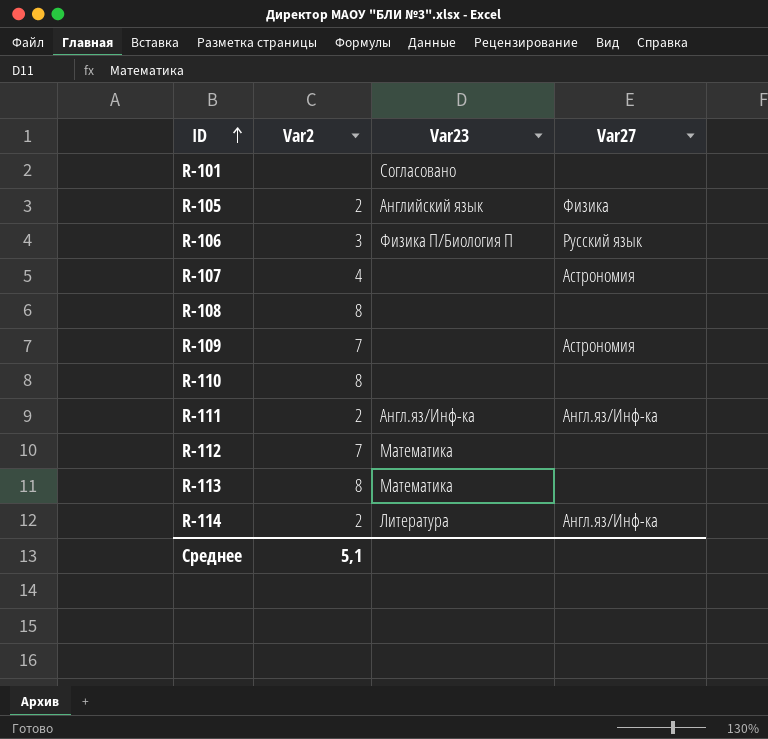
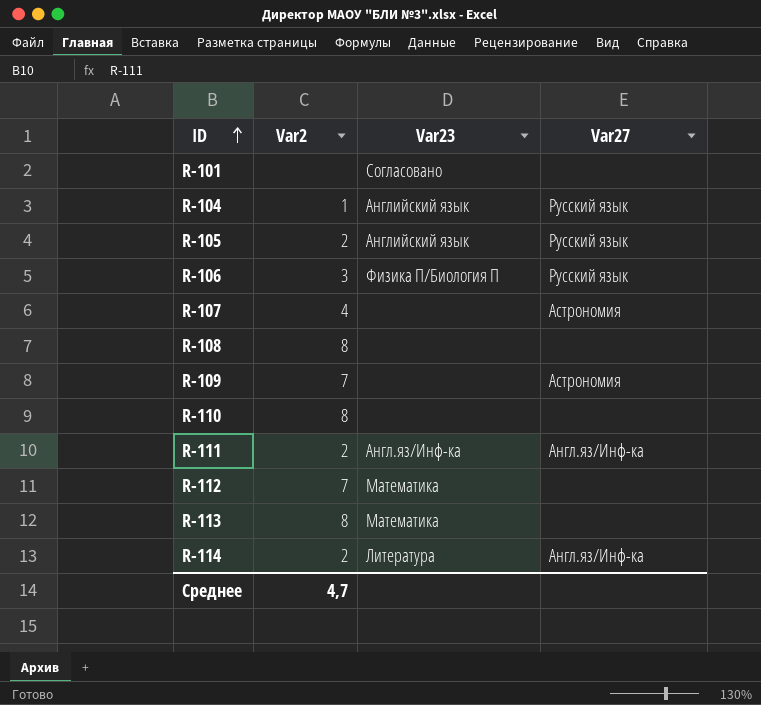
row R-104: none -> 1 | Английский язык | Русский язык
R-105 | Var27: Физика -> Русский язык
Среднее | Var2: 5,1 -> 4,7

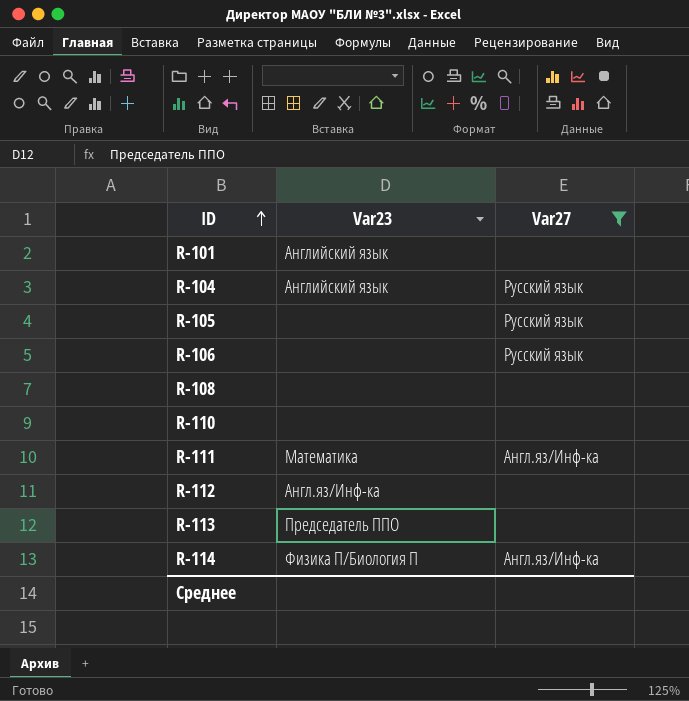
filter: none -> Var27 != Астрономия
column Var2 | position: 2 -> none
R-101 | Var23: Согласовано -> Английский язык
R-105 | Var23: Английский язык -> none
R-106 | Var23: Физика П/Биология П -> none
R-111 | Var23: Англ.яз/Инф-ка -> Математика
R-112 | Var23: Математика -> Англ.яз/Инф-ка
R-113 | Var23: Математика -> Председатель ППО
R-114 | Var23: Литература -> Физика П/Биология П

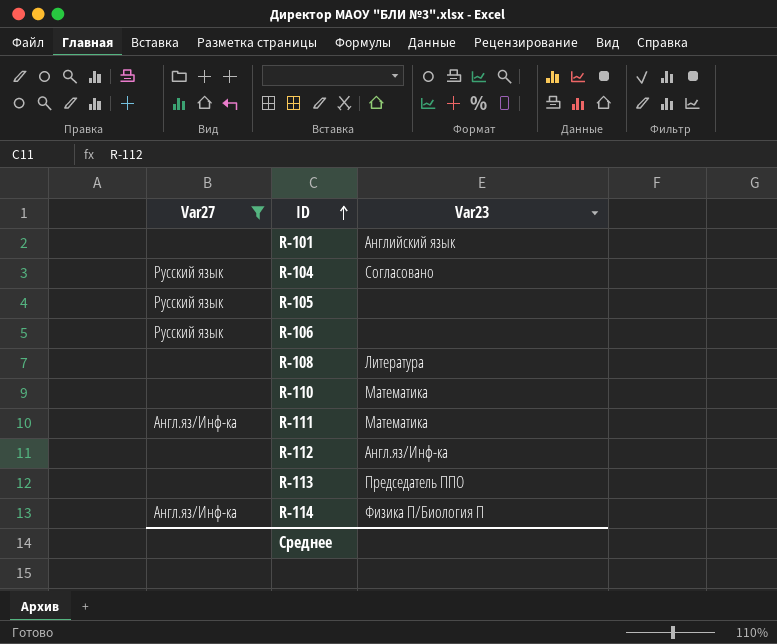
column Var27 | position: 3 -> 1
R-104 | Var23: Английский язык -> Согласовано
R-108 | Var23: none -> Литература
R-110 | Var23: none -> Математика

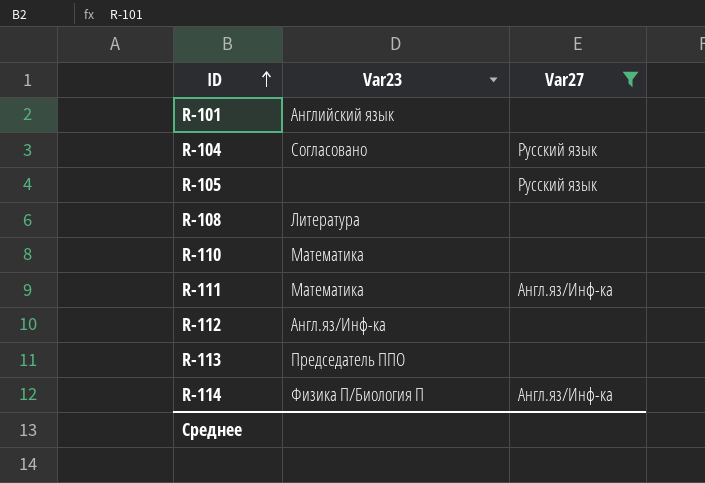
column Var27 | position: 1 -> 3
row R-106: Русский язык | none -> none

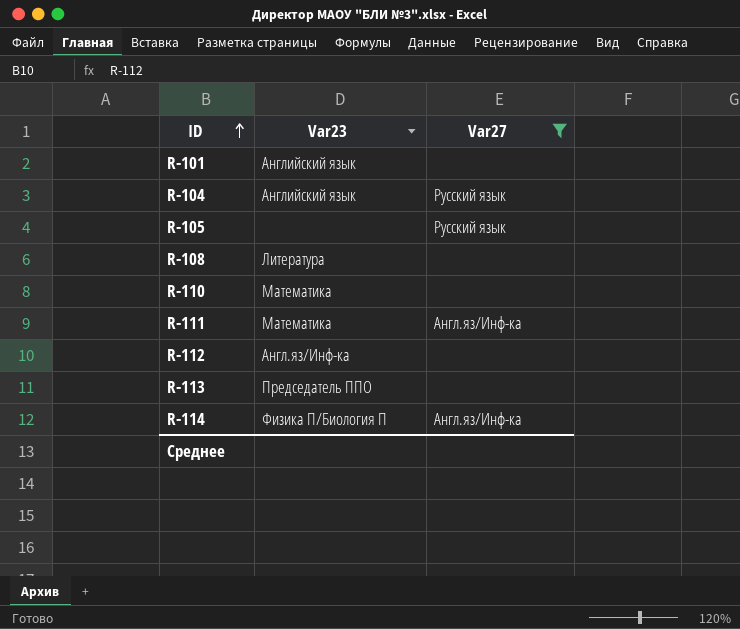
R-104 | Var23: Согласовано -> Английский язык

